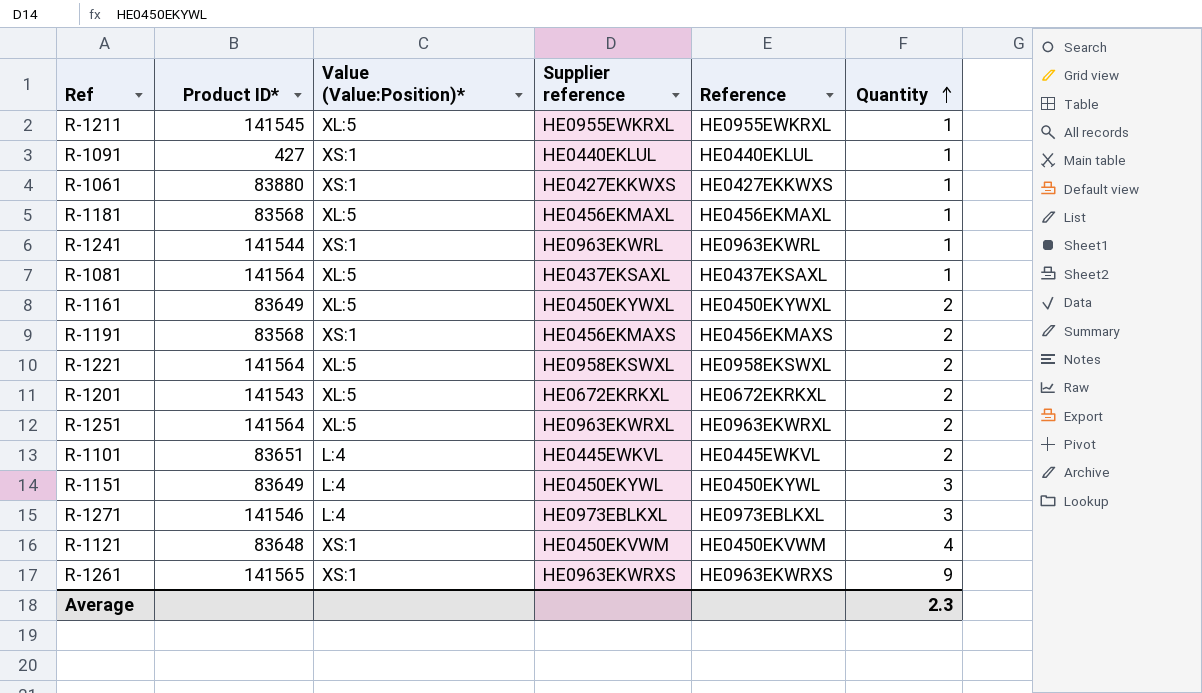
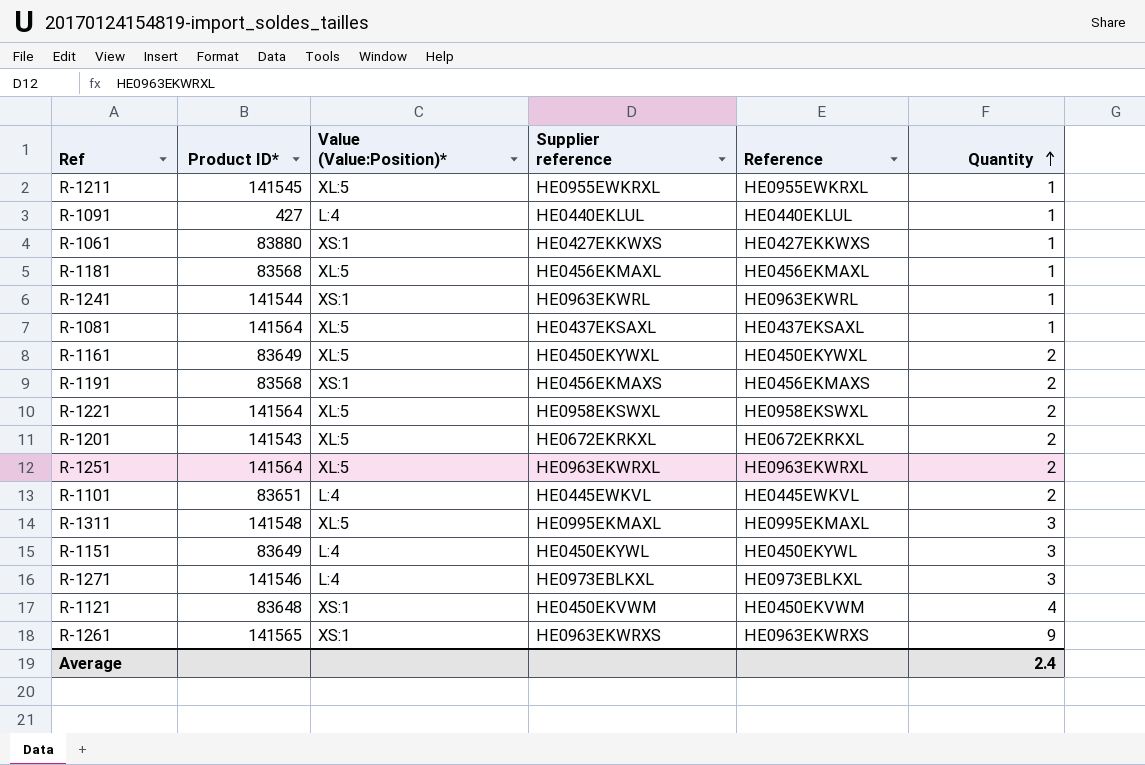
R-1091 | Value (Value:Position)*: XS:1 -> L:4
row R-1311: none -> 141548 | XL:5 | HE0995EKMAXL | HE0995EKMAXL | 3
Average | Quantity: 2.3 -> 2.4

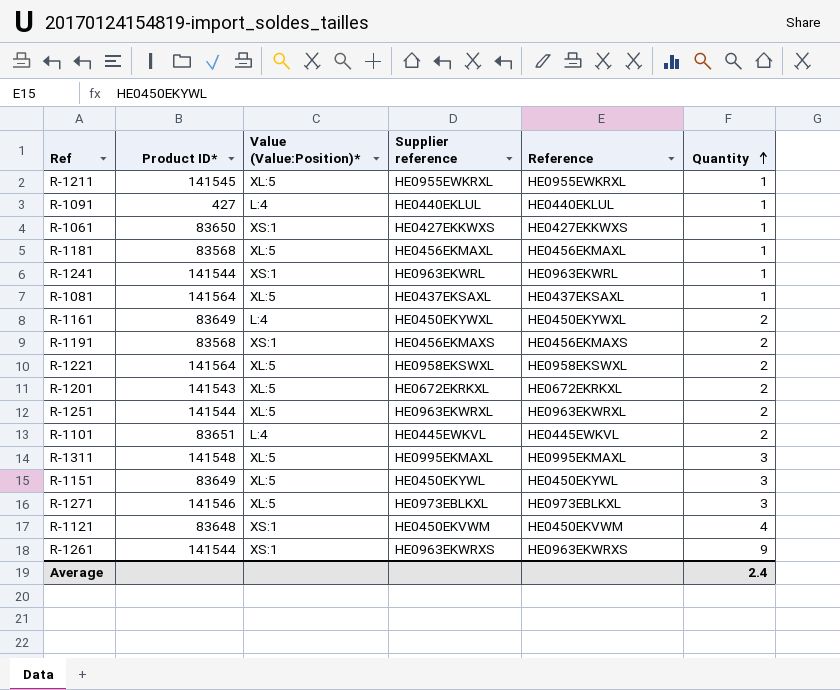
R-1061 | Product ID*: 83880 -> 83650
R-1161 | Value (Value:Position)*: XL:5 -> L:4
R-1251 | Product ID*: 141564 -> 141544
R-1151 | Value (Value:Position)*: L:4 -> XL:5
R-1271 | Value (Value:Position)*: L:4 -> XL:5
R-1261 | Product ID*: 141565 -> 141544

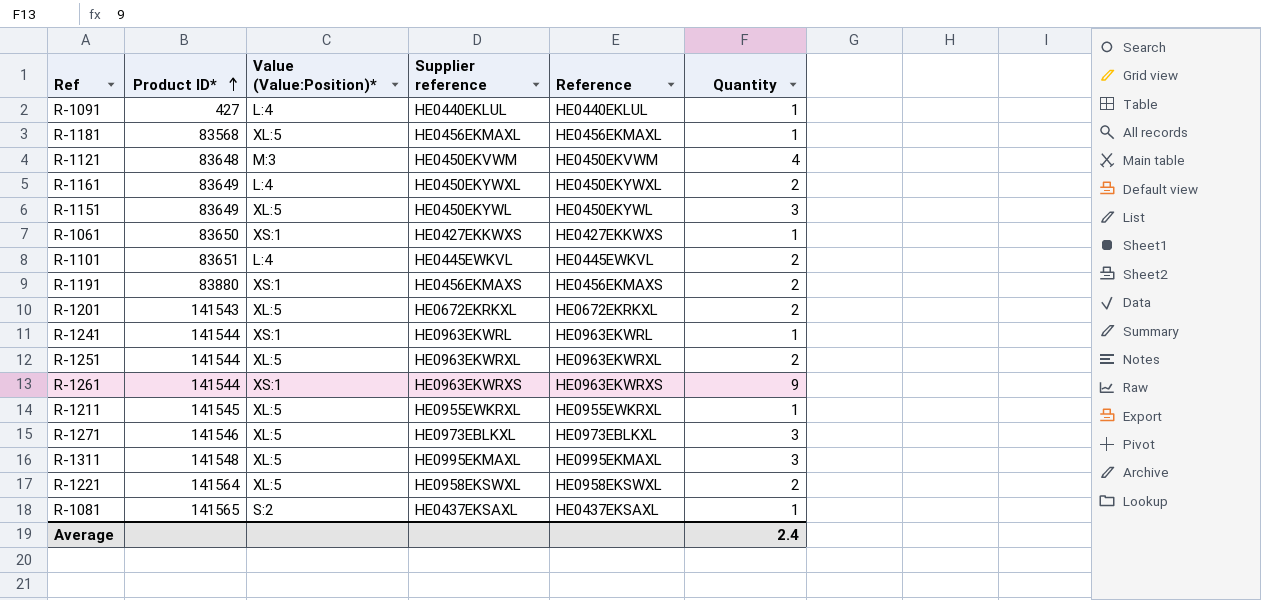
row order: Quantity ascending -> Product ID* ascending
R-1121 | Value (Value:Position)*: XS:1 -> M:3
R-1191 | Product ID*: 83568 -> 83880
R-1081 | Product ID*: 141564 -> 141565
R-1081 | Value (Value:Position)*: XL:5 -> S:2

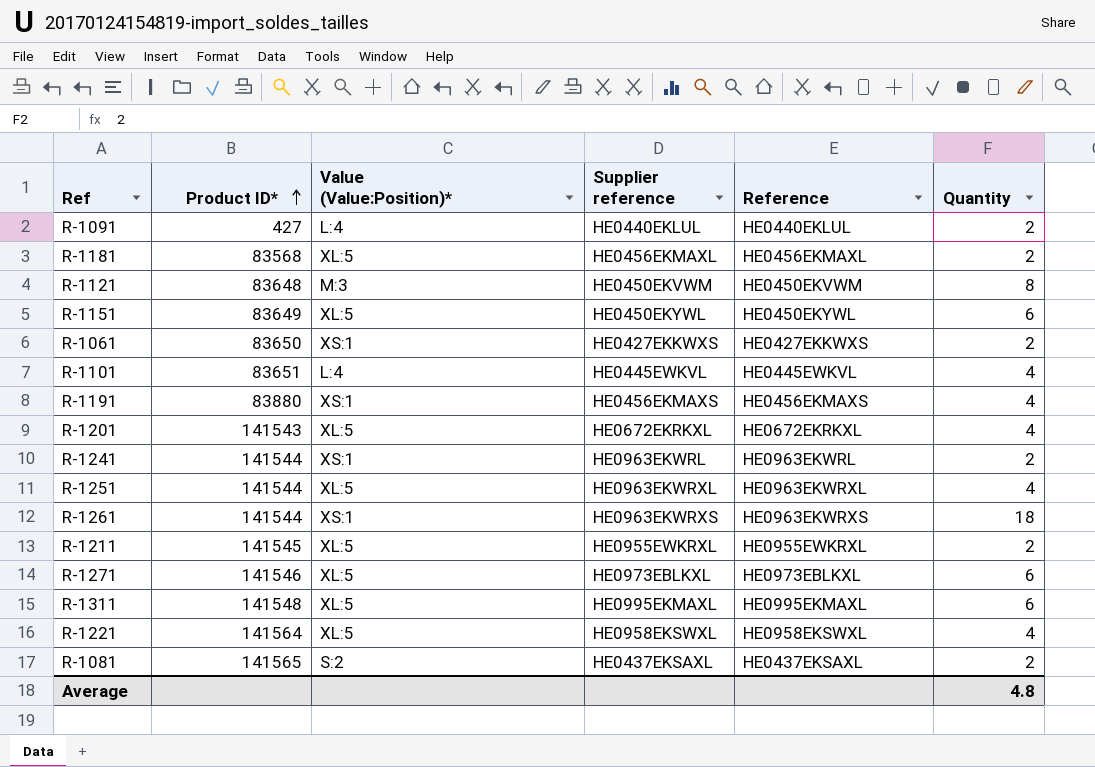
row R-1161: 83649 | L:4 | HE0450EKYWXL | HE0450EKYWXL | 2 -> none
R-1091 | Quantity: 1 -> 2
R-1181 | Quantity: 1 -> 2
R-1121 | Quantity: 4 -> 8
R-1151 | Quantity: 3 -> 6
R-1061 | Quantity: 1 -> 2
R-1101 | Quantity: 2 -> 4
R-1191 | Quantity: 2 -> 4
R-1201 | Quantity: 2 -> 4
R-1241 | Quantity: 1 -> 2
R-1251 | Quantity: 2 -> 4
R-1261 | Quantity: 9 -> 18
R-1211 | Quantity: 1 -> 2
R-1271 | Quantity: 3 -> 6
R-1311 | Quantity: 3 -> 6
R-1221 | Quantity: 2 -> 4
R-1081 | Quantity: 1 -> 2
Average | Quantity: 2.4 -> 4.8

